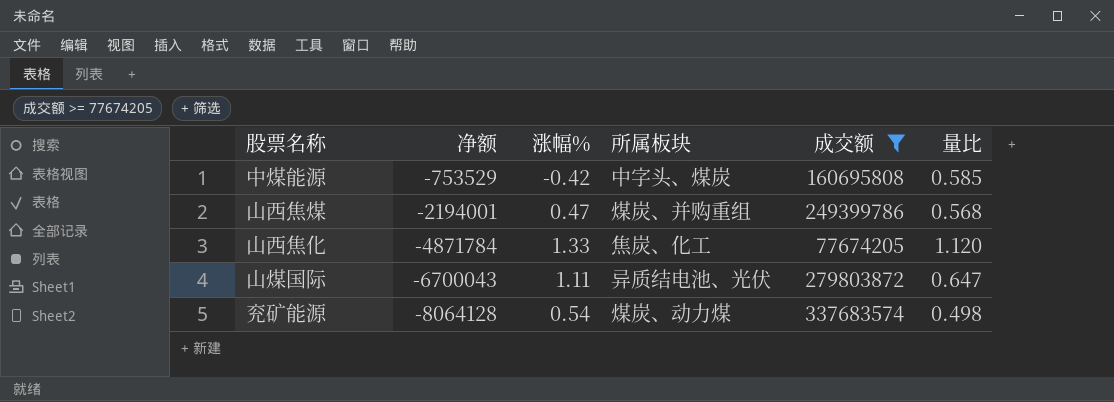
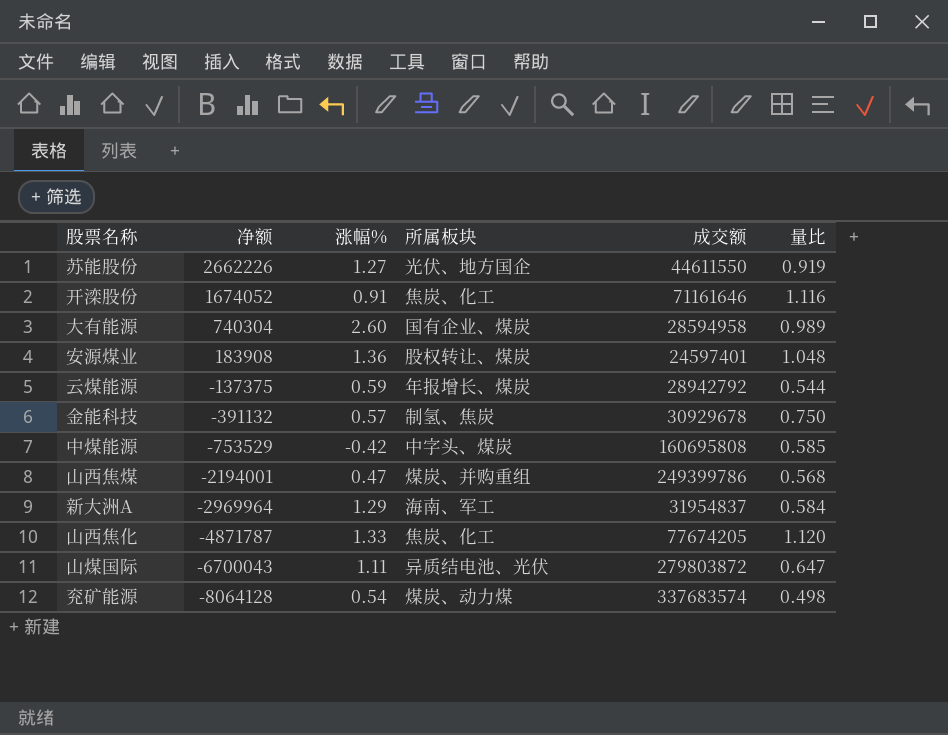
filter: 成交额 >= 77674205 -> none
山西焦化 | 净额: -4871784 -> -4871787

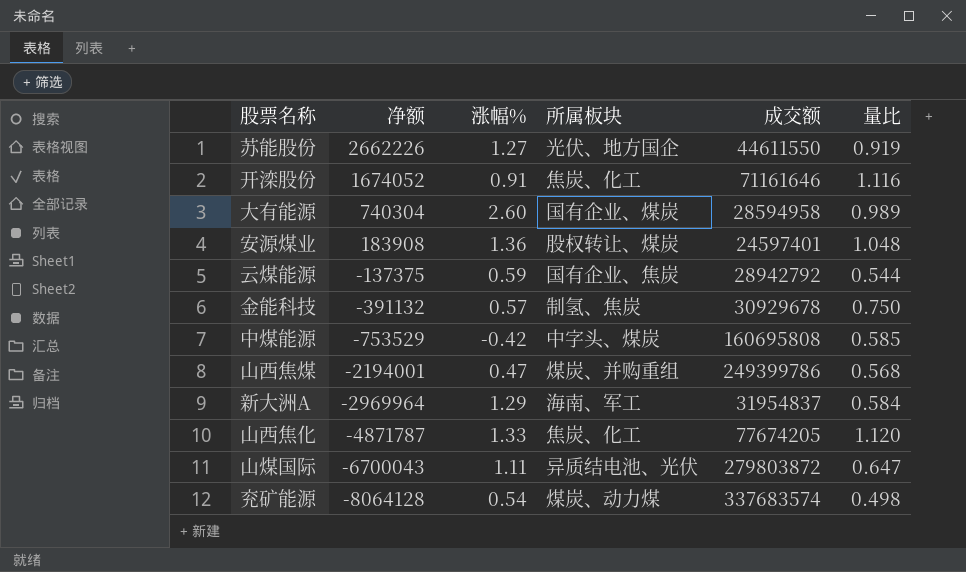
云煤能源 | 所属板块: 年报增长、煤炭 -> 国有企业、焦炭

